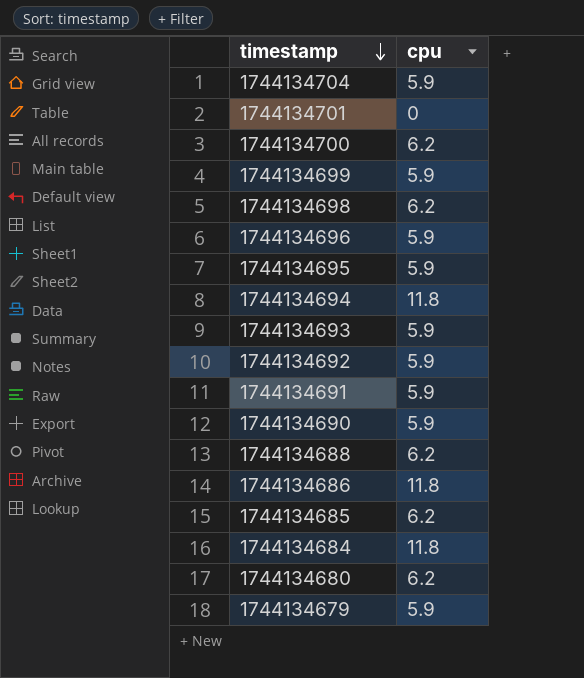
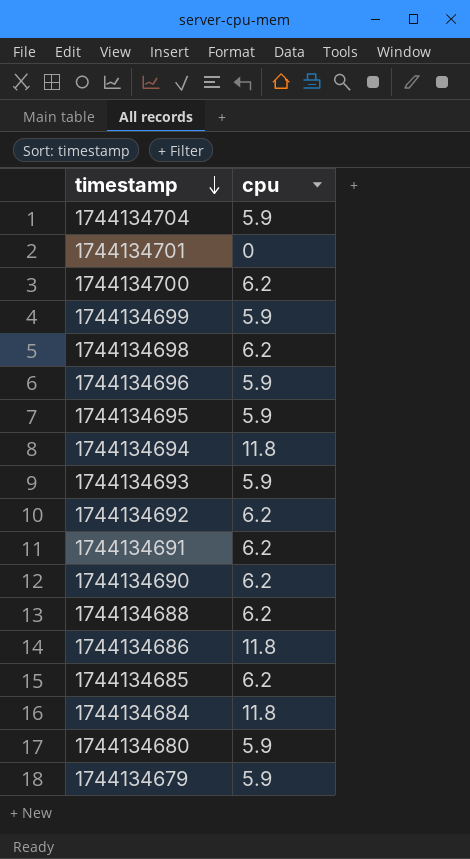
1744134692 | cpu: 5.9 -> 6.2
1744134691 | cpu: 5.9 -> 6.2
1744134690 | cpu: 5.9 -> 6.2
1744134680 | cpu: 6.2 -> 5.9

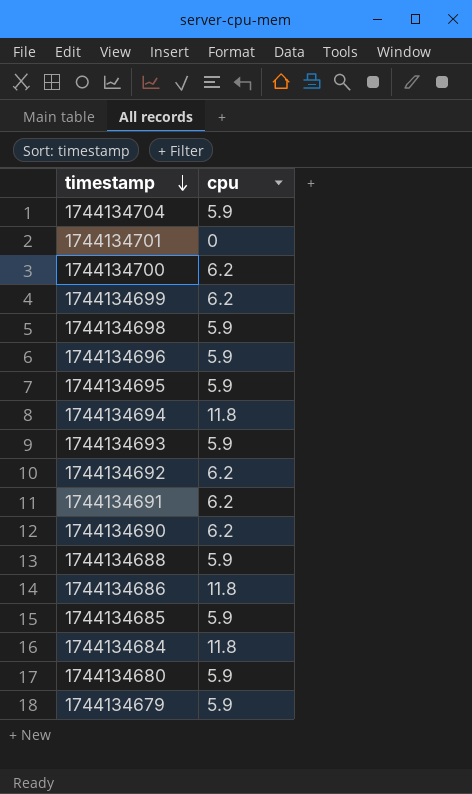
1744134699 | cpu: 5.9 -> 6.2
1744134698 | cpu: 6.2 -> 5.9
1744134688 | cpu: 6.2 -> 5.9
1744134685 | cpu: 6.2 -> 5.9

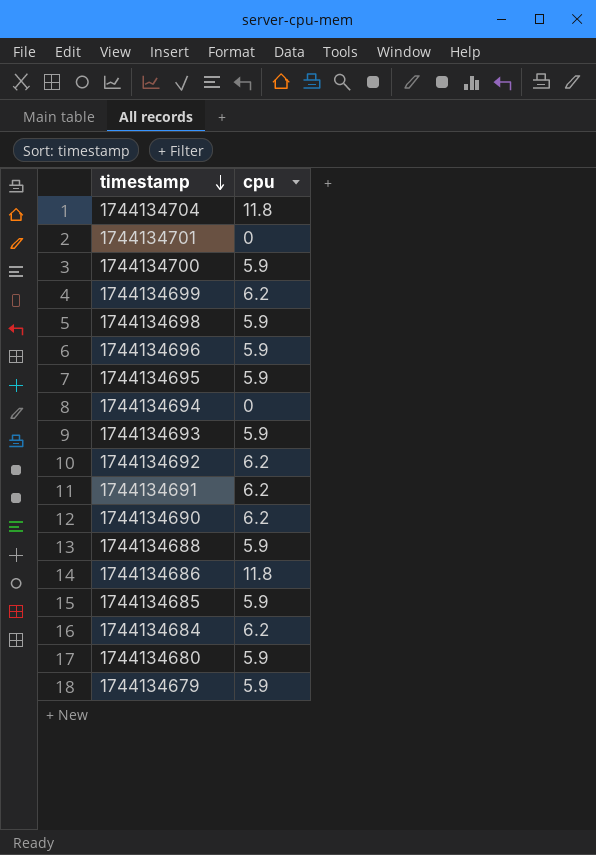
1744134704 | cpu: 5.9 -> 11.8
1744134700 | cpu: 6.2 -> 5.9
1744134694 | cpu: 11.8 -> 0
1744134684 | cpu: 11.8 -> 6.2

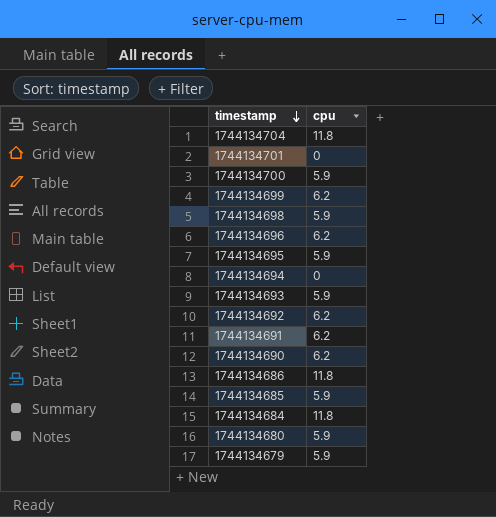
row 1744134688: 5.9 -> none
1744134696 | cpu: 5.9 -> 6.2
1744134684 | cpu: 6.2 -> 11.8

